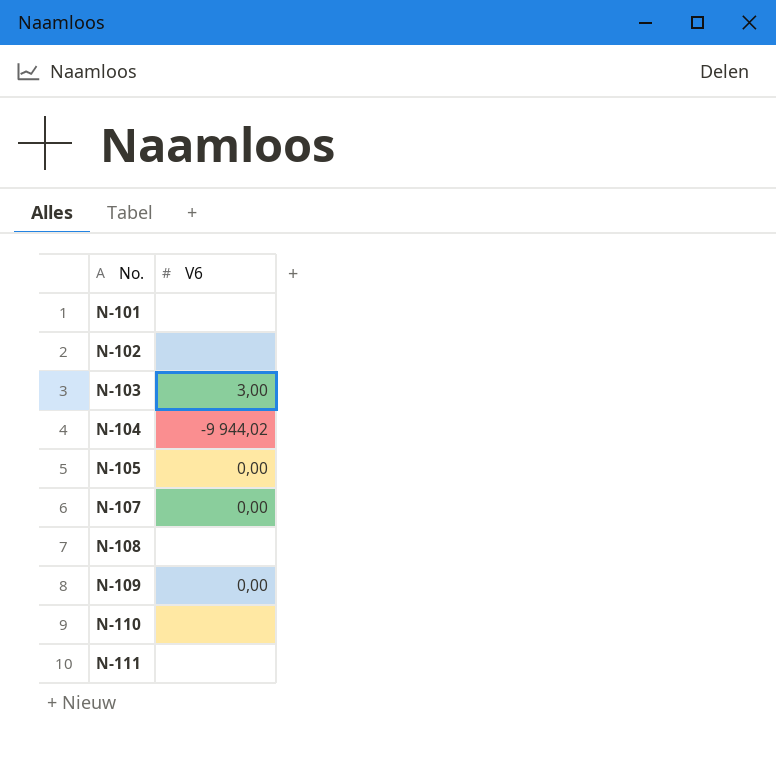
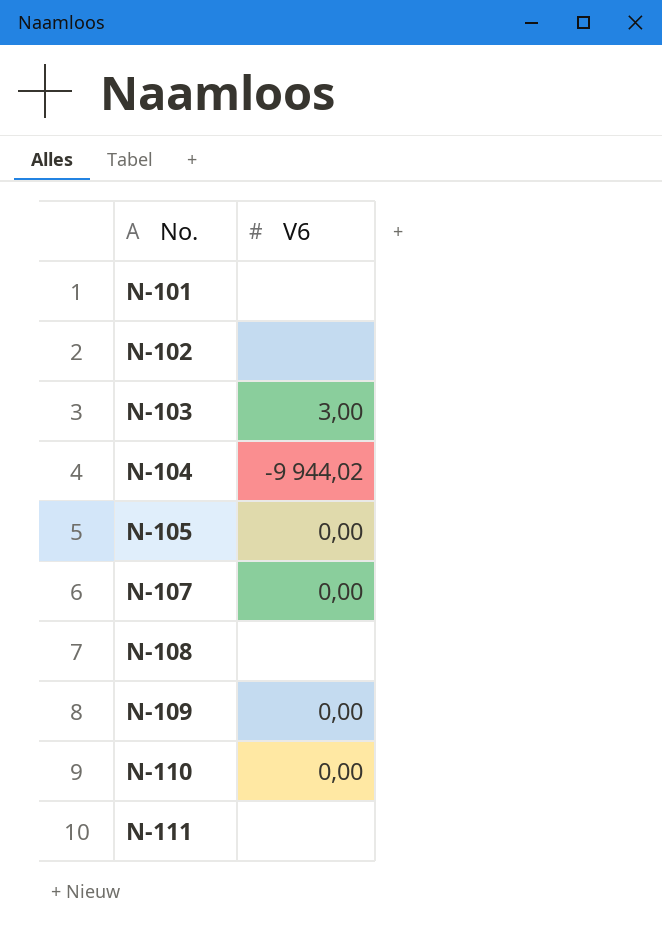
N-110 | V6: none -> 0,00

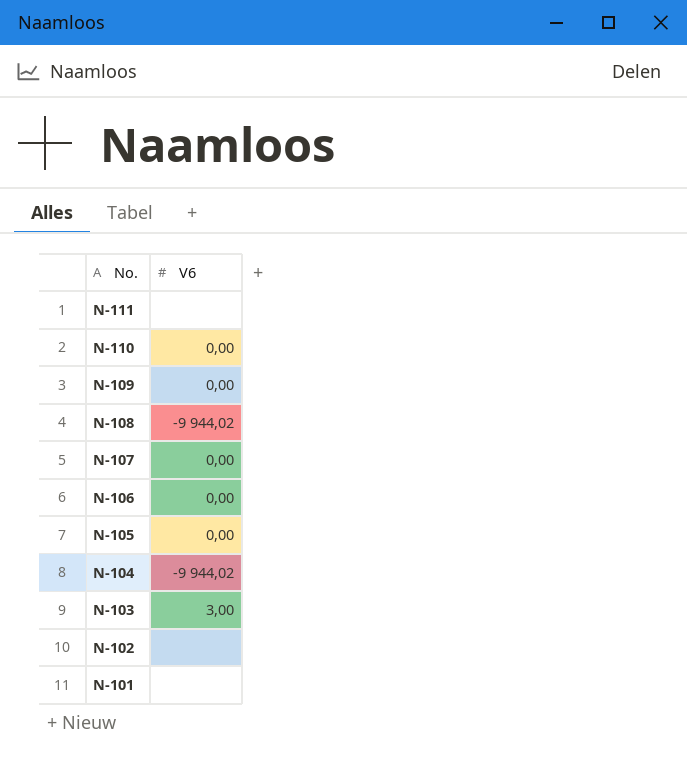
row order: No. ascending -> No. descending
N-108 | V6: none -> -9 944,02
row N-106: none -> 0,00

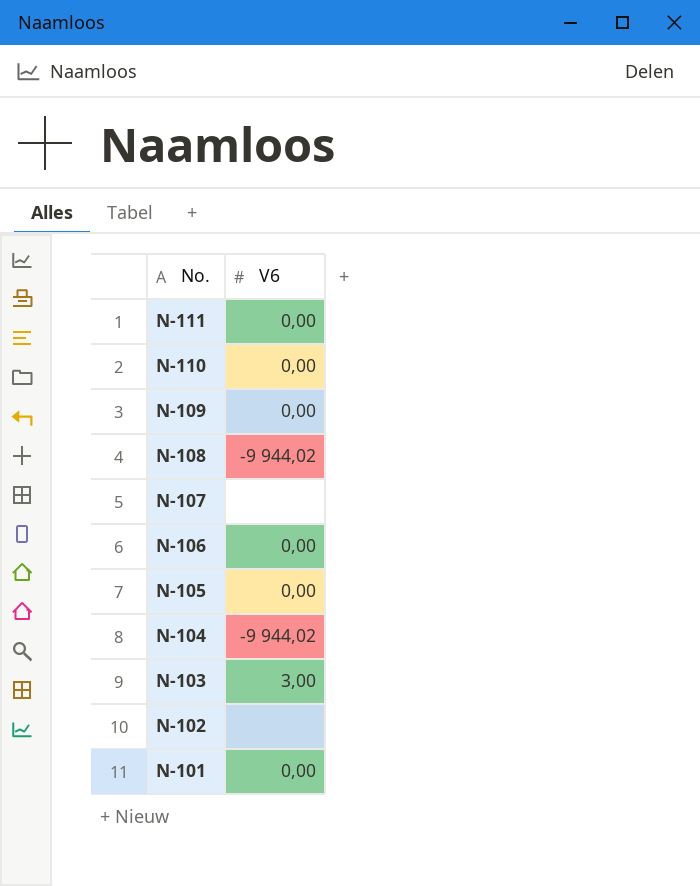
N-111 | V6: none -> 0,00
N-107 | V6: 0,00 -> none
N-101 | V6: none -> 0,00

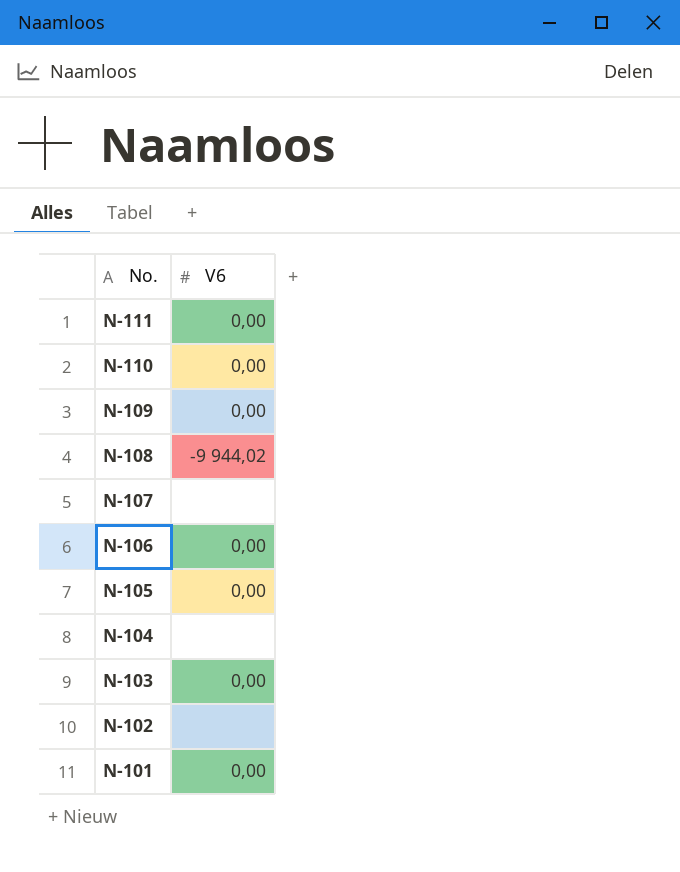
N-104 | V6: -9 944,02 -> none
N-103 | V6: 3,00 -> 0,00

